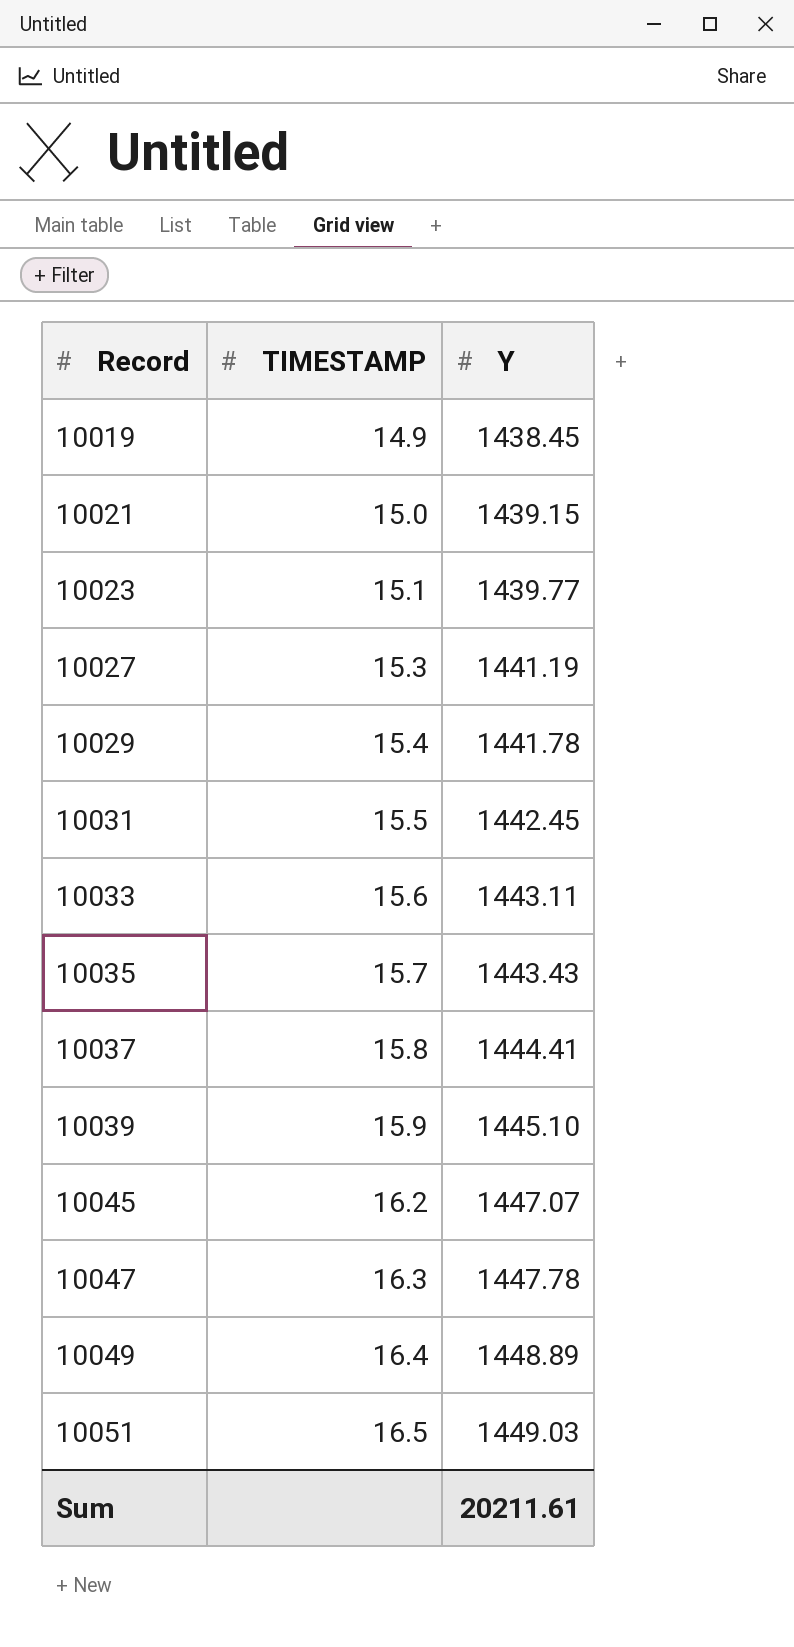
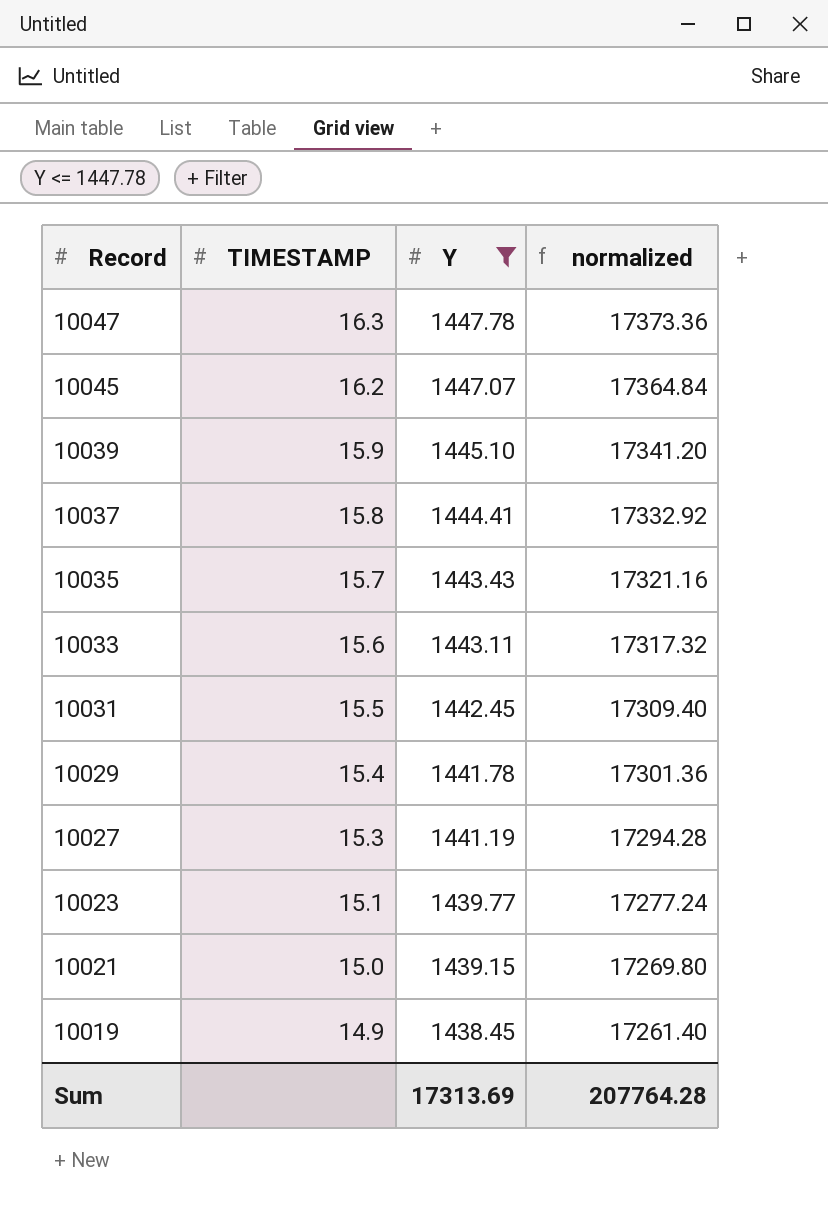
filter: none -> Y <= 1447.78
row order: Record ascending -> Record descending
column normalized | formula: none -> [Y] * 12
Sum | Y: 20211.61 -> 17313.69

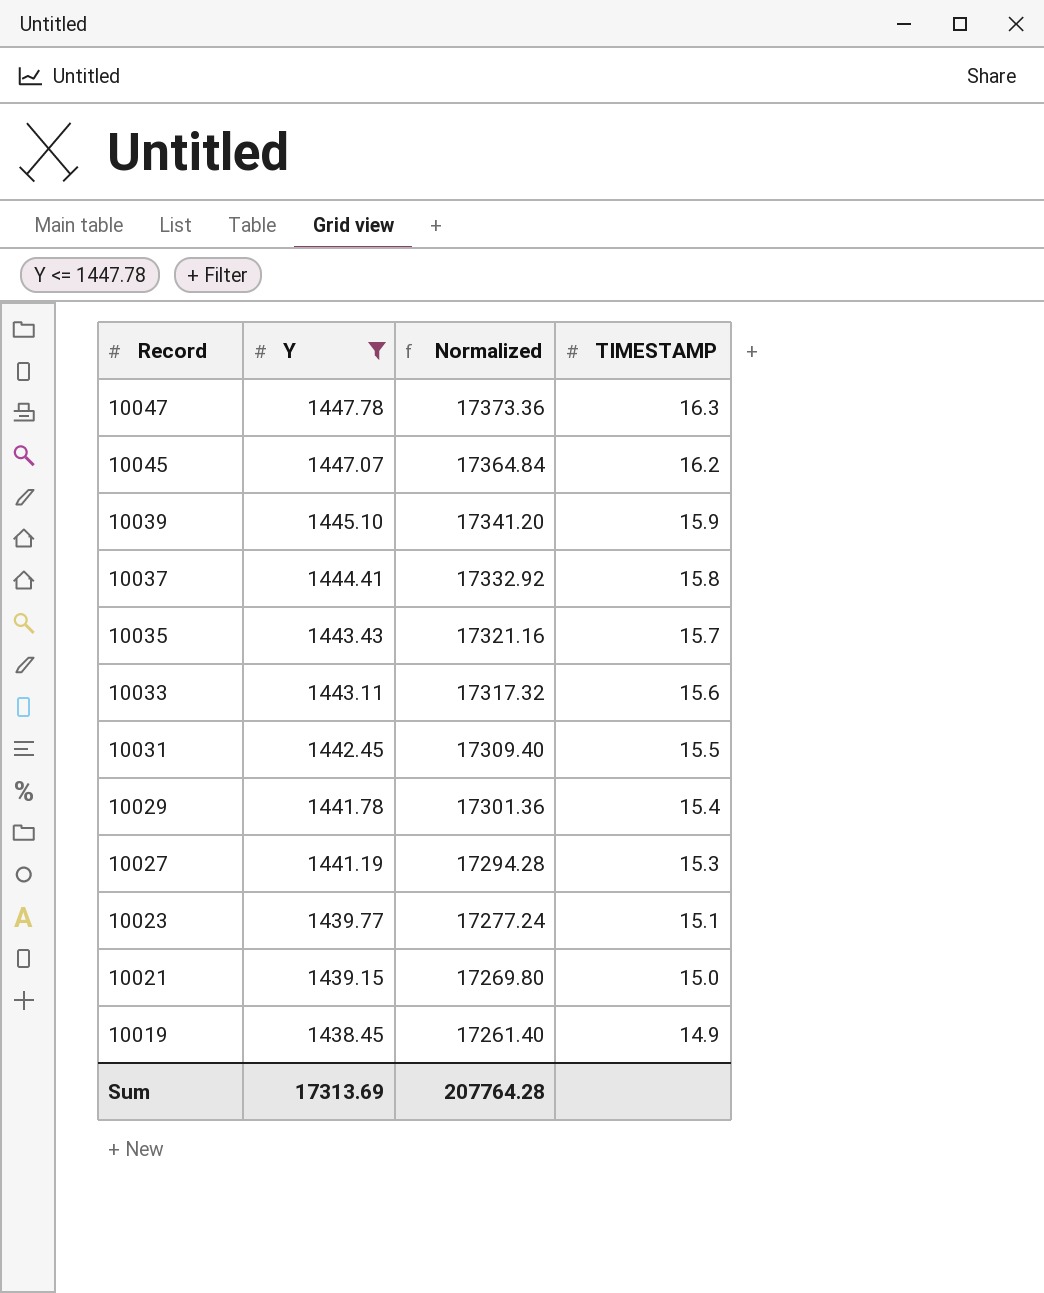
column name: normalized -> Normalized
column TIMESTAMP | position: 2 -> 4

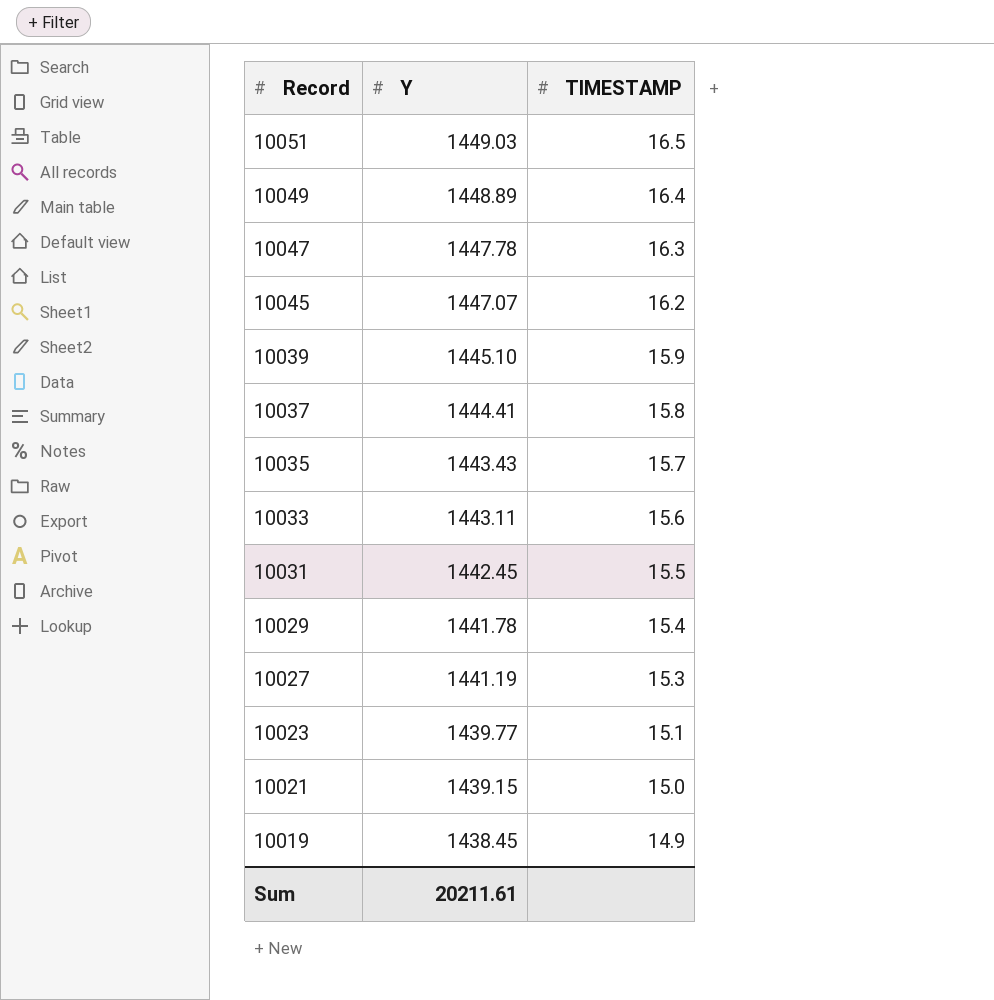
filter: Y <= 1447.78 -> none
column Normalized | formula: [Y] * 12 -> none
Sum | Y: 17313.69 -> 20211.61

